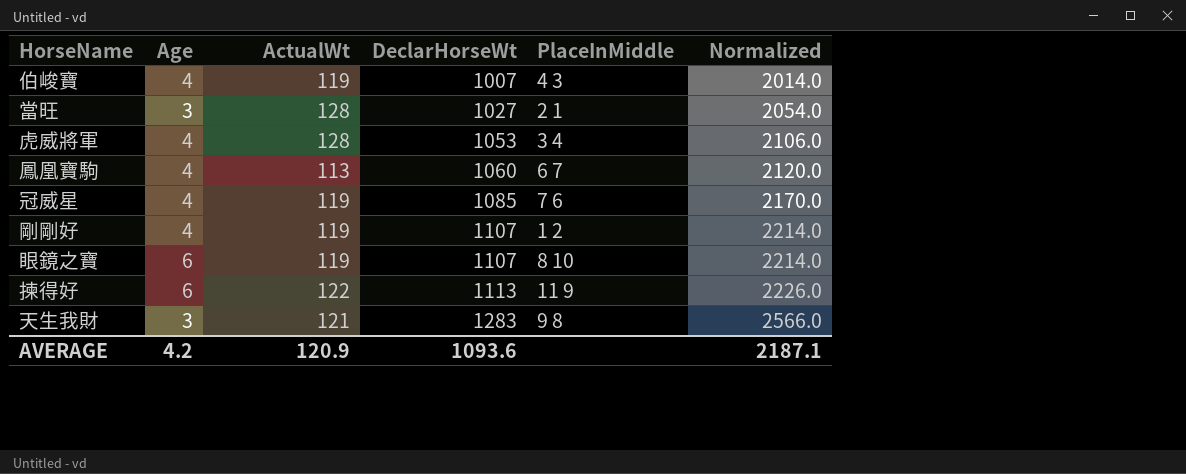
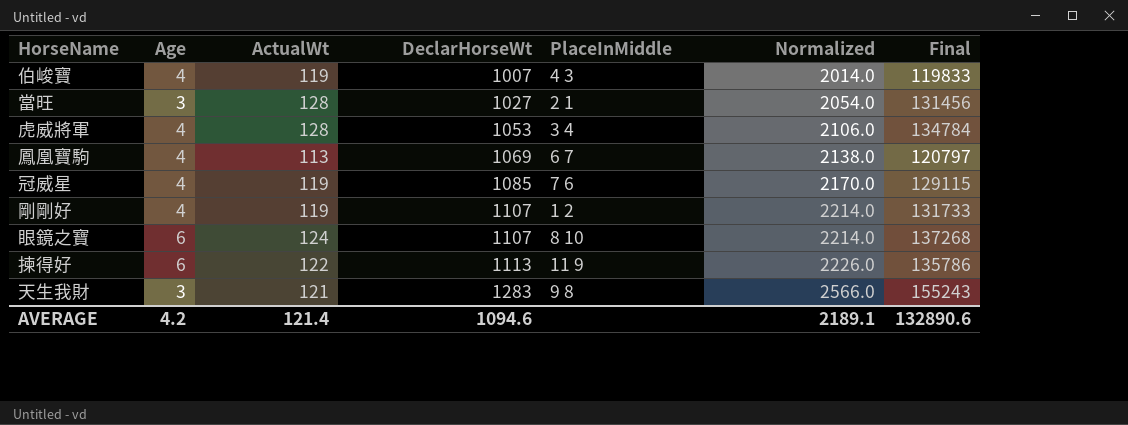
column Final | formula: none -> [ActualWt] * [DeclarHorseWt]
鳳凰寶駒 | DeclarHorseWt: 1060 -> 1069
鳳凰寶駒 | Normalized: 2120.0 -> 2138.0
眼鏡之寶 | ActualWt: 119 -> 124
AVERAGE | ActualWt: 120.9 -> 121.4
AVERAGE | DeclarHorseWt: 1093.6 -> 1094.6
AVERAGE | Normalized: 2187.1 -> 2189.1

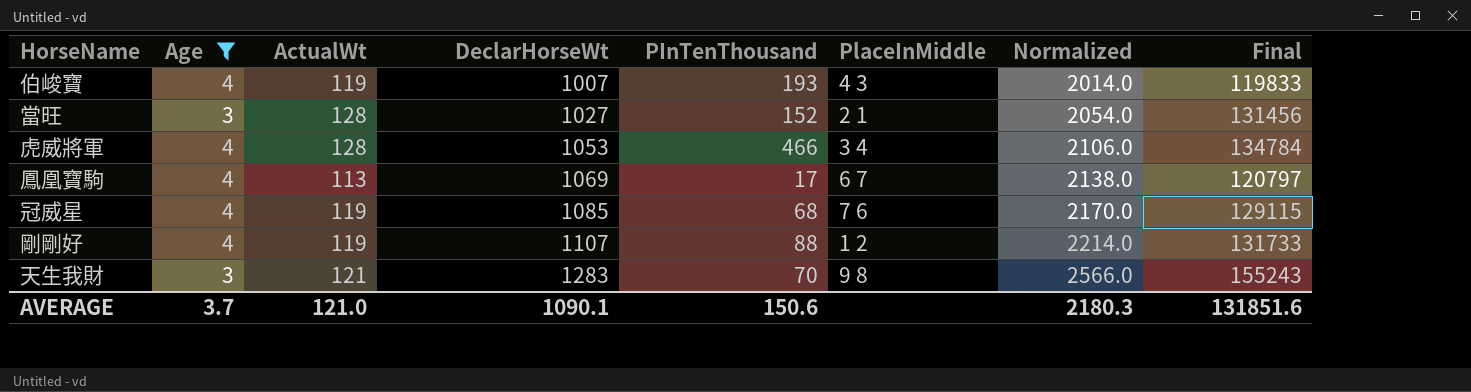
filter: none -> Age != 6
column PInTenThousand | position: none -> 5
AVERAGE | Age: 4.2 -> 3.7
AVERAGE | ActualWt: 121.4 -> 121.0
AVERAGE | DeclarHorseWt: 1094.6 -> 1090.1
AVERAGE | Normalized: 2189.1 -> 2180.3
AVERAGE | Final: 132890.6 -> 131851.6

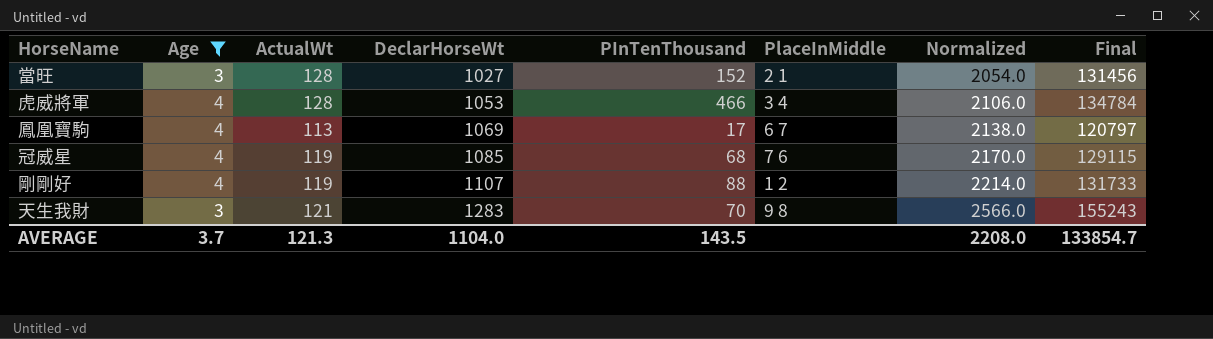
row 伯峻寶: 4 | 119 | 1007 | 193 | 4 3 | 2014.0 | 119833 -> none
AVERAGE | ActualWt: 121.0 -> 121.3
AVERAGE | DeclarHorseWt: 1090.1 -> 1104.0
AVERAGE | PInTenThousand: 150.6 -> 143.5
AVERAGE | Normalized: 2180.3 -> 2208.0
AVERAGE | Final: 131851.6 -> 133854.7

